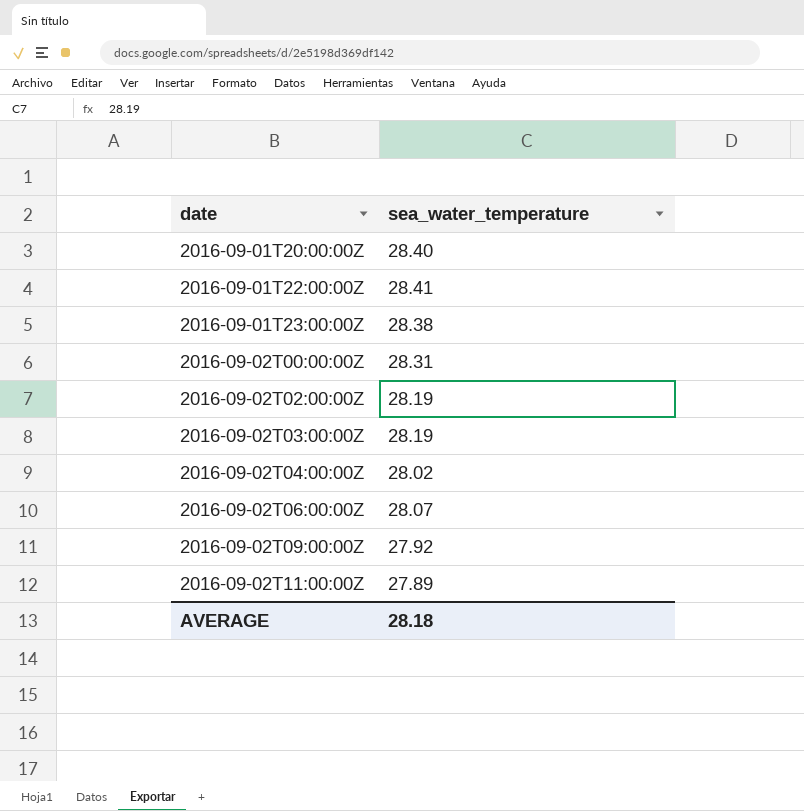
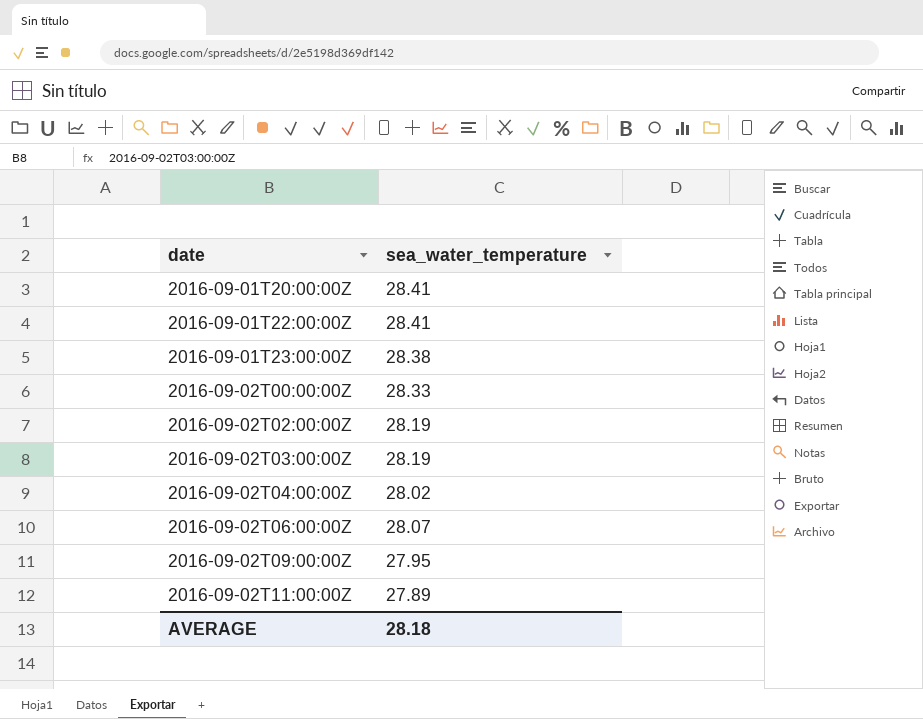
2016-09-01T20:00:00Z | sea_water_temperature: 28.40 -> 28.41
2016-09-02T00:00:00Z | sea_water_temperature: 28.31 -> 28.33
2016-09-02T09:00:00Z | sea_water_temperature: 27.92 -> 27.95

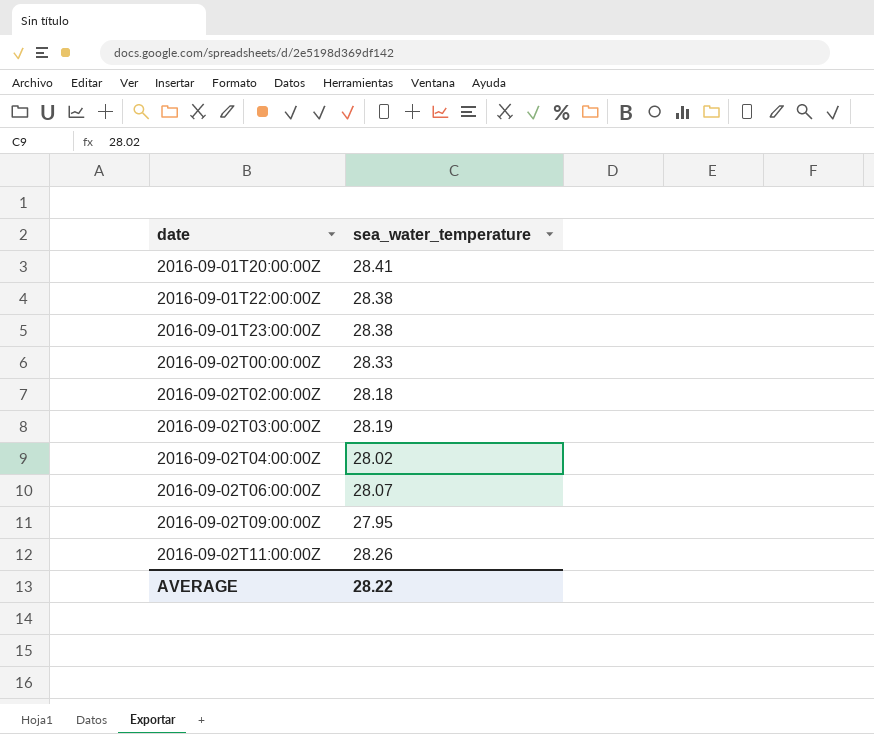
2016-09-01T22:00:00Z | sea_water_temperature: 28.41 -> 28.38
2016-09-02T02:00:00Z | sea_water_temperature: 28.19 -> 28.18
2016-09-02T11:00:00Z | sea_water_temperature: 27.89 -> 28.26
AVERAGE | sea_water_temperature: 28.18 -> 28.22

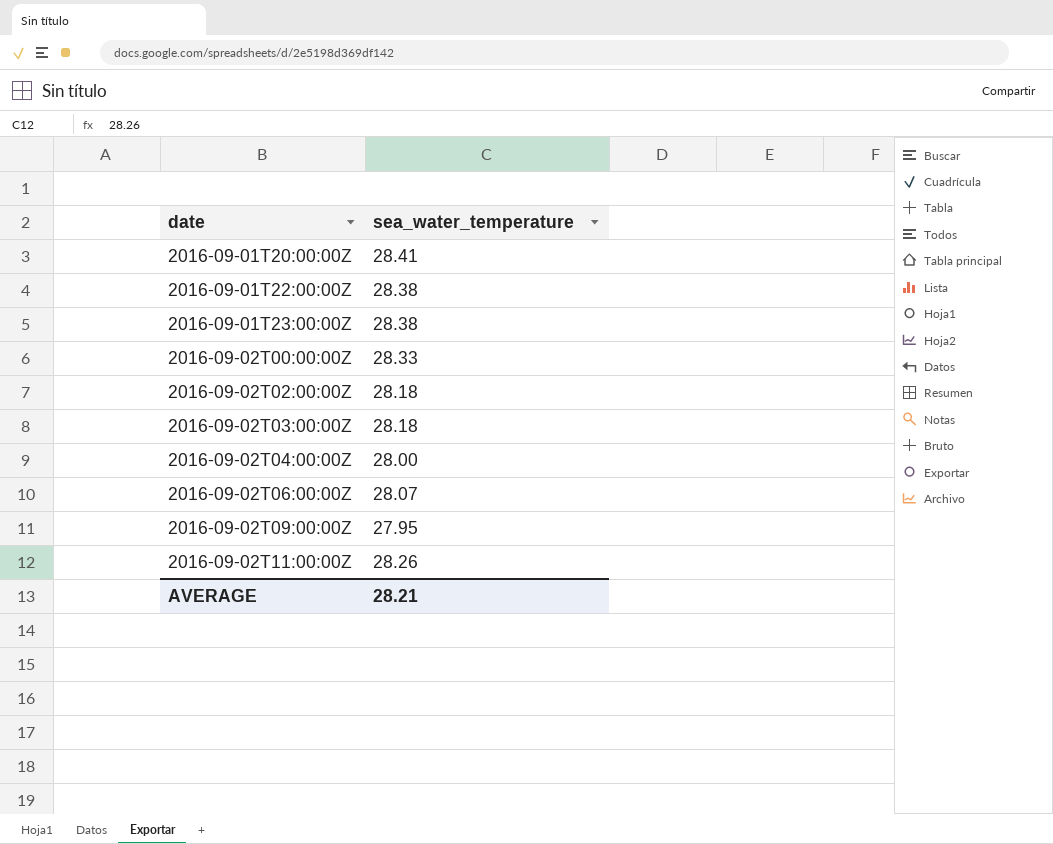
2016-09-02T03:00:00Z | sea_water_temperature: 28.19 -> 28.18
2016-09-02T04:00:00Z | sea_water_temperature: 28.02 -> 28.00
AVERAGE | sea_water_temperature: 28.22 -> 28.21

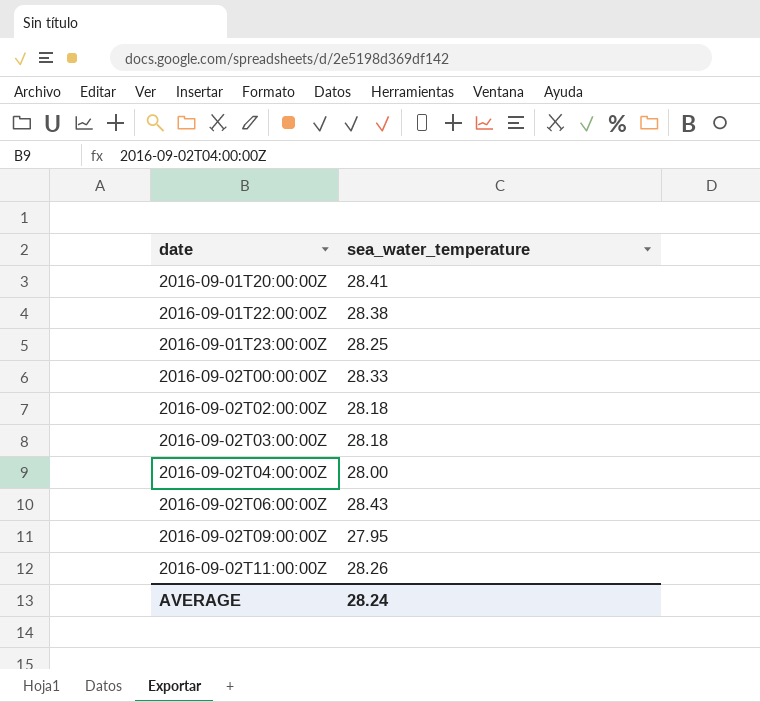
2016-09-01T23:00:00Z | sea_water_temperature: 28.38 -> 28.25
2016-09-02T06:00:00Z | sea_water_temperature: 28.07 -> 28.43
AVERAGE | sea_water_temperature: 28.21 -> 28.24

